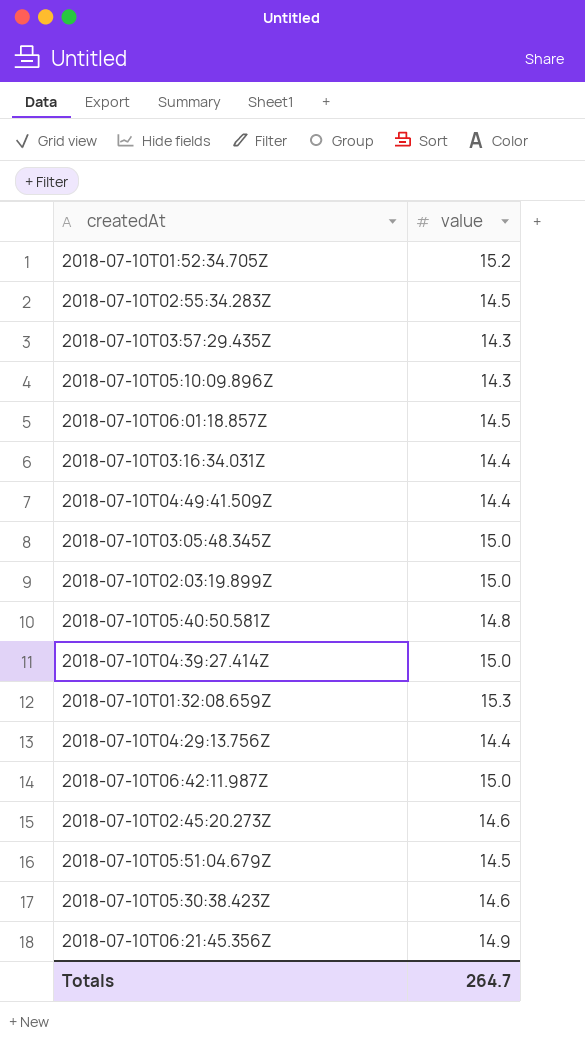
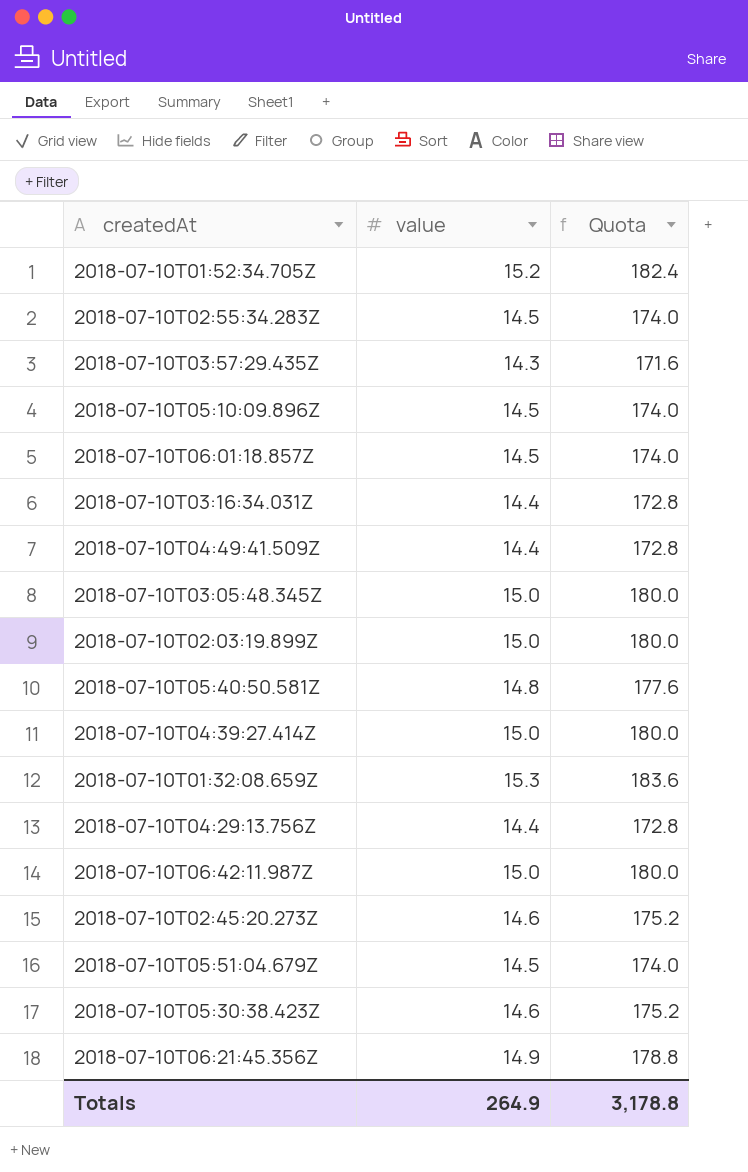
column Quota | formula: none -> [value] * 12
2018-07-10T05:10:09.896Z | value: 14.3 -> 14.5
Totals | value: 264.7 -> 264.9

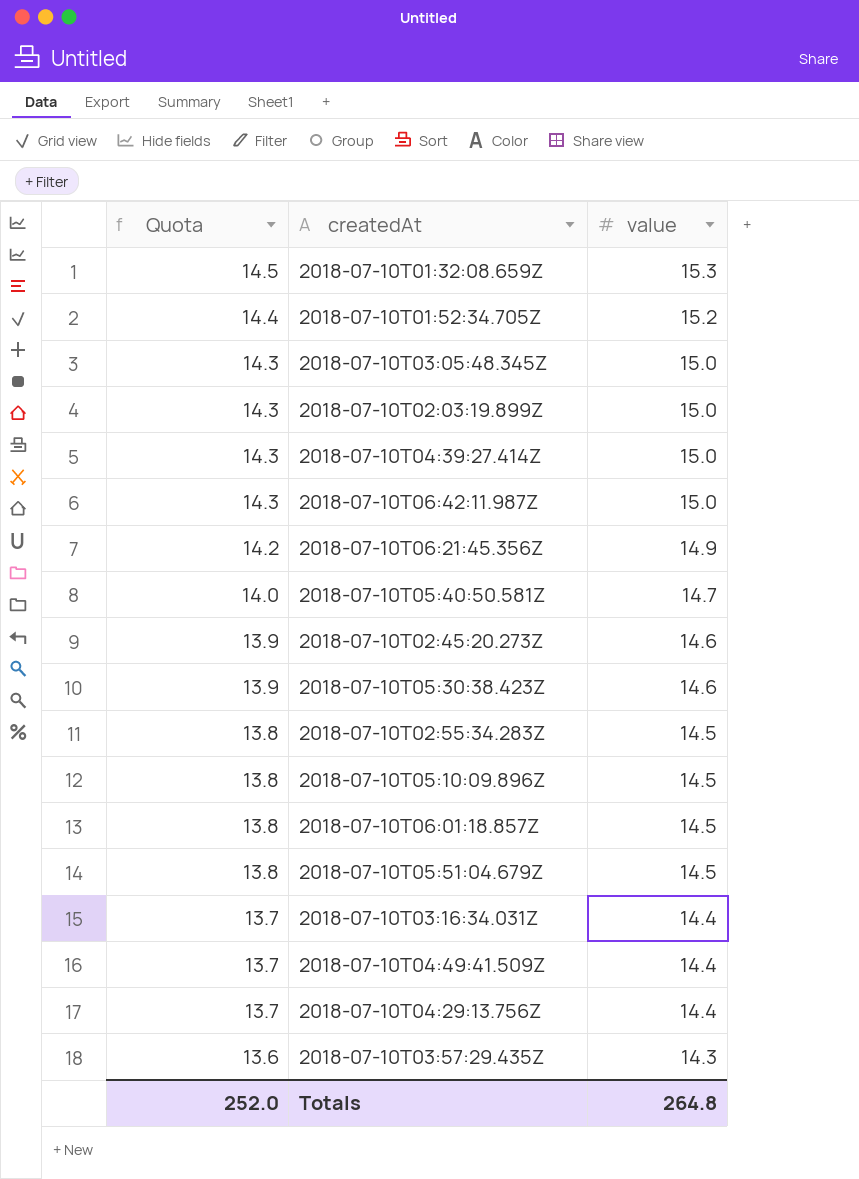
row order: none -> Quota descending
column Quota | formula: [value] * 12 -> [value] * 0.95
column Quota | position: 3 -> 1
2018-07-10T05:40:50.581Z | value: 14.8 -> 14.7
Totals | Quota: 3,178.8 -> 252.0
Totals | value: 264.9 -> 264.8

